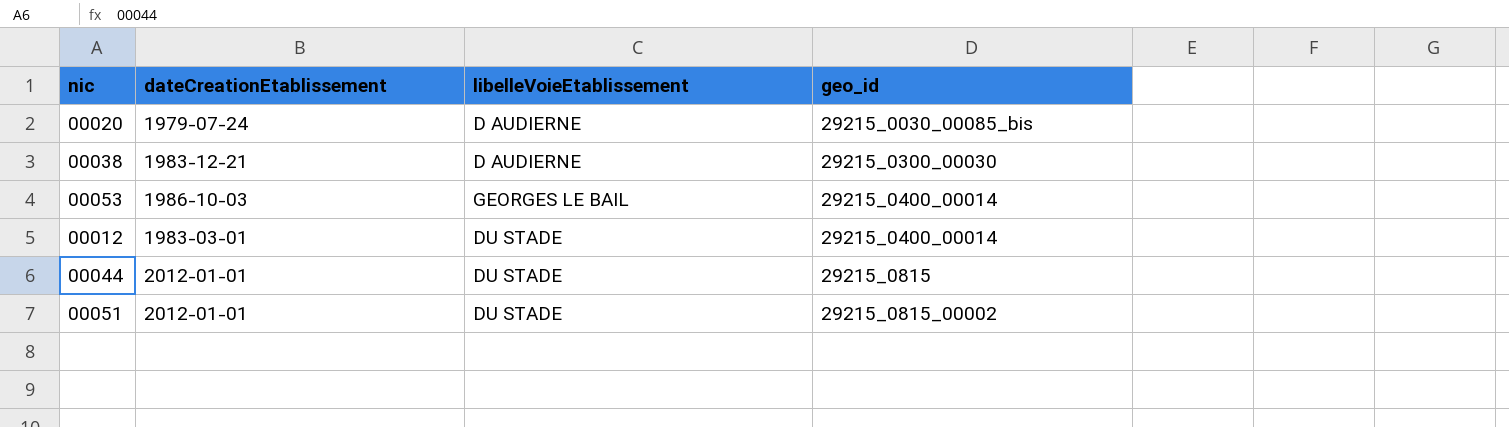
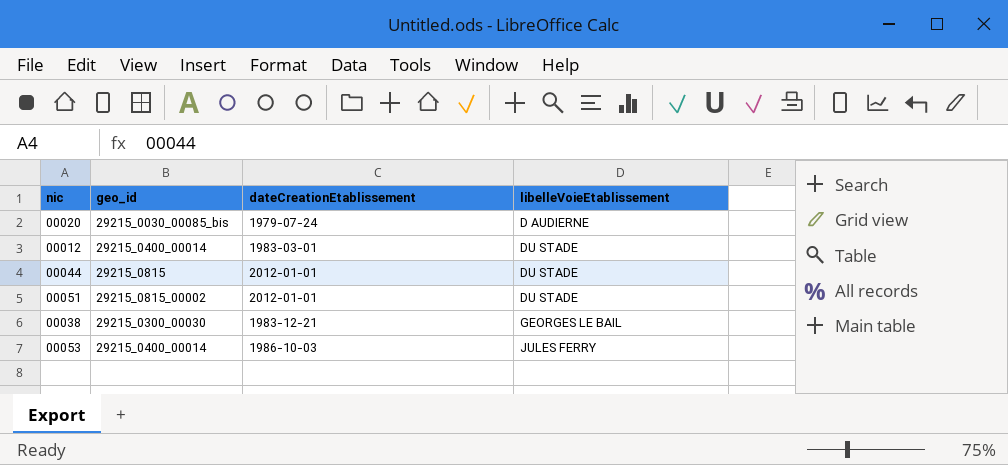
row order: geo_id ascending -> libelleVoieEtablissement ascending
column geo_id | position: 4 -> 2
00038 | libelleVoieEtablissement: D AUDIERNE -> GEORGES LE BAIL
00053 | libelleVoieEtablissement: GEORGES LE BAIL -> JULES FERRY

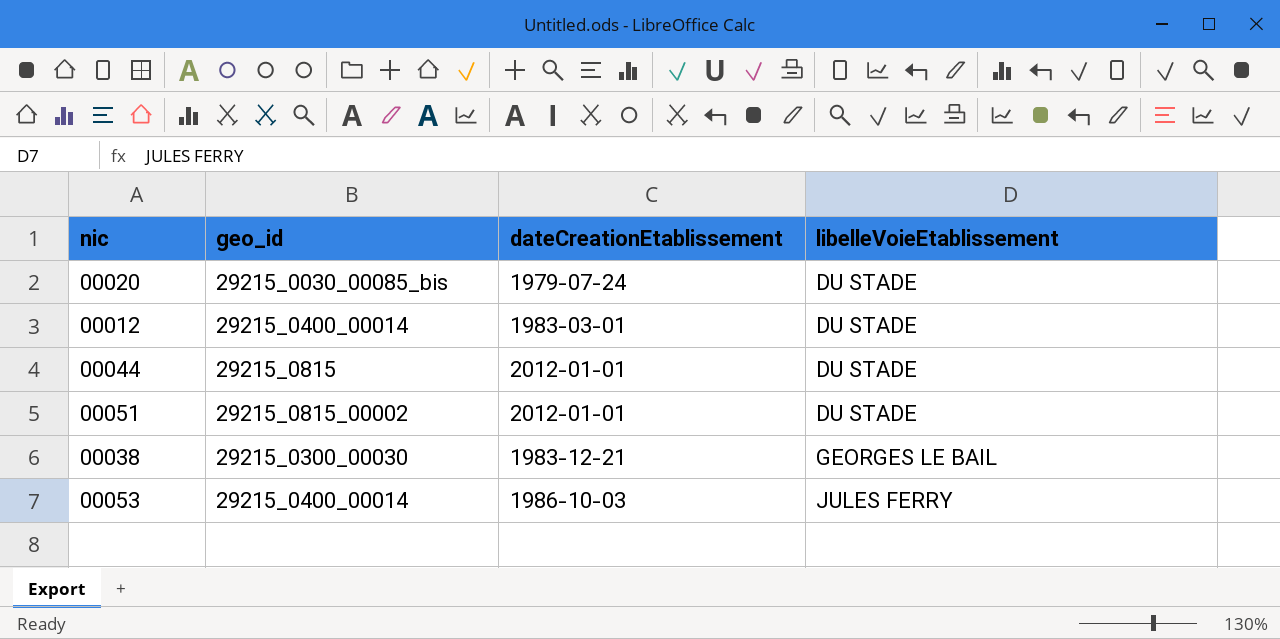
00020 | libelleVoieEtablissement: D AUDIERNE -> DU STADE

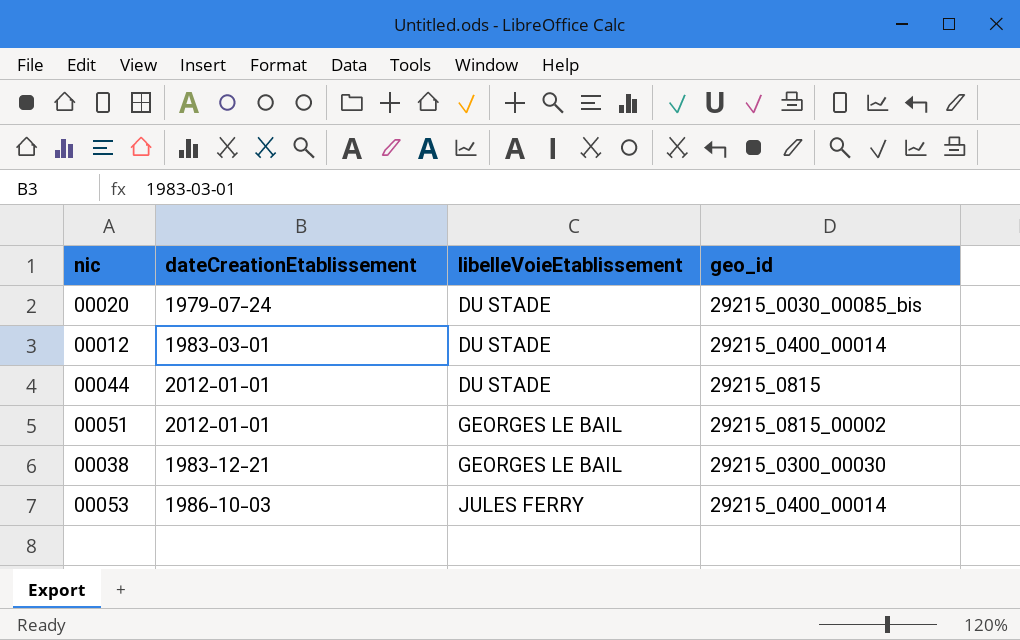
column geo_id | position: 2 -> 4
00051 | libelleVoieEtablissement: DU STADE -> GEORGES LE BAIL

